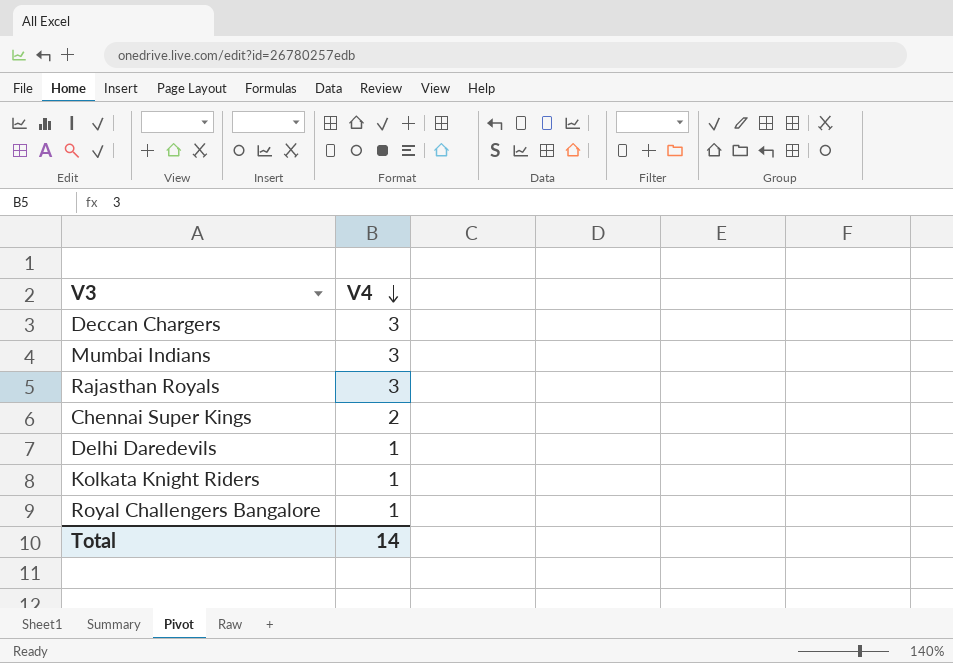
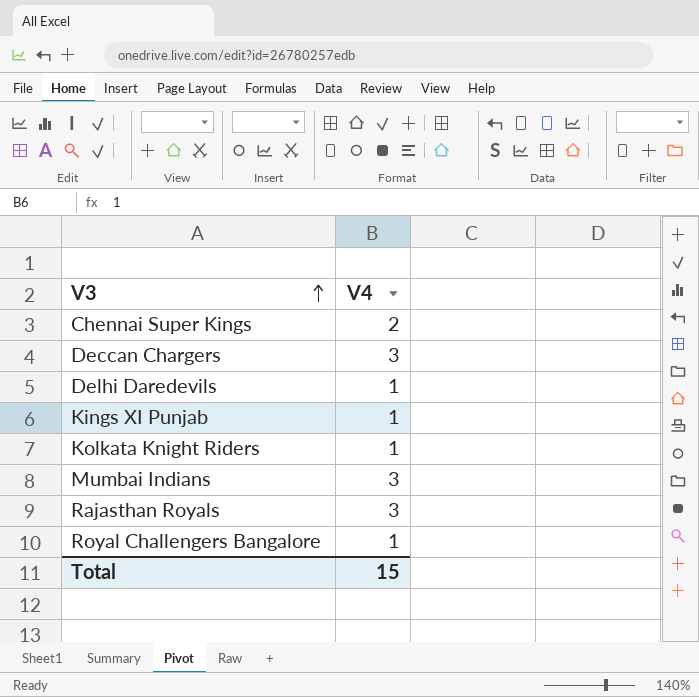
row order: V4 descending -> V3 ascending
row Kings XI Punjab: none -> 1
Total | V4: 14 -> 15

